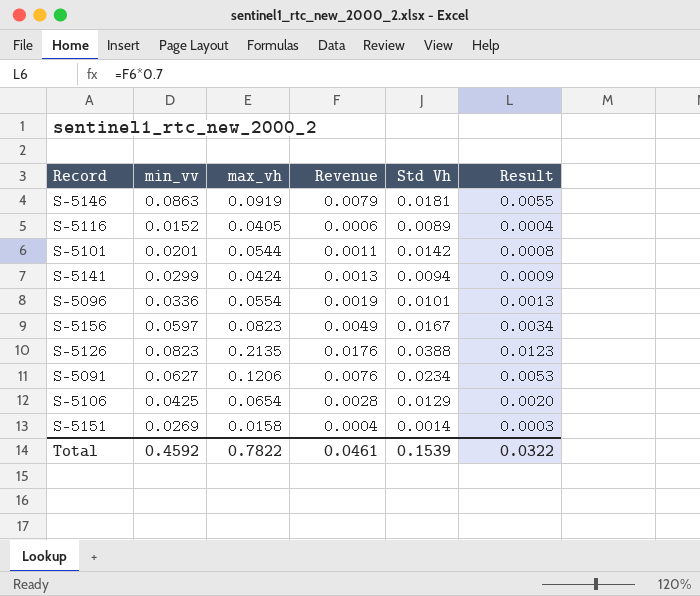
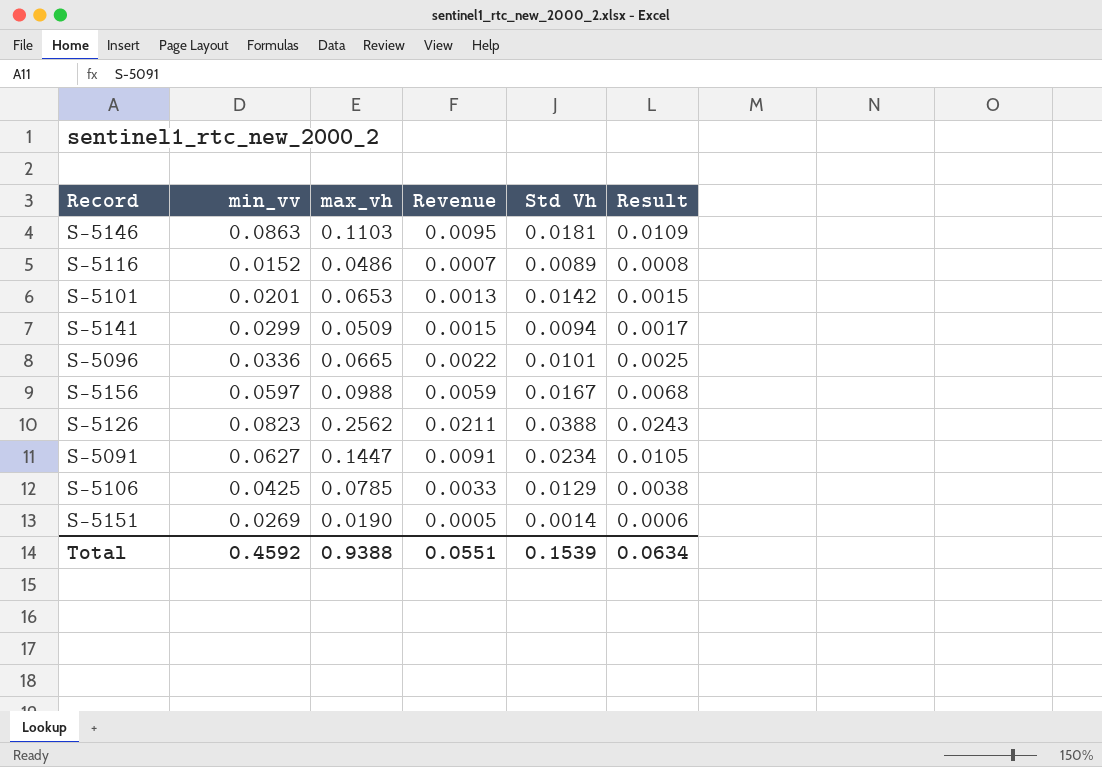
column Result | formula: [Revenue] * 0.7 -> [Revenue] * 1.15
S-5146 | max_vh: 0.0919 -> 0.1103
S-5146 | Revenue: 0.0079 -> 0.0095
S-5116 | max_vh: 0.0405 -> 0.0486
S-5116 | Revenue: 0.0006 -> 0.0007
S-5101 | max_vh: 0.0544 -> 0.0653
S-5101 | Revenue: 0.0011 -> 0.0013
S-5141 | max_vh: 0.0424 -> 0.0509
S-5141 | Revenue: 0.0013 -> 0.0015
S-5096 | max_vh: 0.0554 -> 0.0665
S-5096 | Revenue: 0.0019 -> 0.0022
S-5156 | max_vh: 0.0823 -> 0.0988
S-5156 | Revenue: 0.0049 -> 0.0059
S-5126 | max_vh: 0.2135 -> 0.2562
S-5126 | Revenue: 0.0176 -> 0.0211
S-5091 | max_vh: 0.1206 -> 0.1447
S-5091 | Revenue: 0.0076 -> 0.0091
S-5106 | max_vh: 0.0654 -> 0.0785
S-5106 | Revenue: 0.0028 -> 0.0033
S-5151 | max_vh: 0.0158 -> 0.0190
S-5151 | Revenue: 0.0004 -> 0.0005
Total | max_vh: 0.7822 -> 0.9388
Total | Revenue: 0.0461 -> 0.0551
Total | Result: 0.0322 -> 0.0634

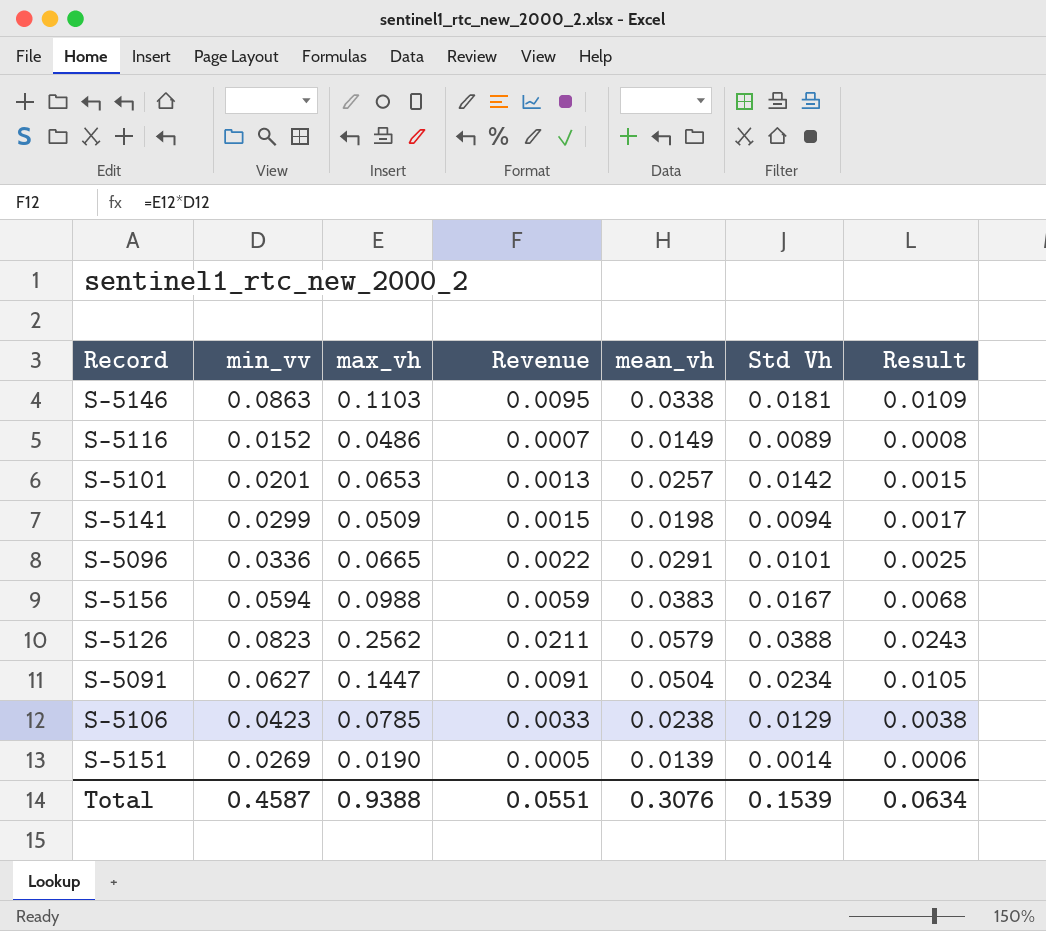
column mean_vh | position: none -> 5
S-5156 | min_vv: 0.0597 -> 0.0594
S-5106 | min_vv: 0.0425 -> 0.0423
Total | min_vv: 0.4592 -> 0.4587

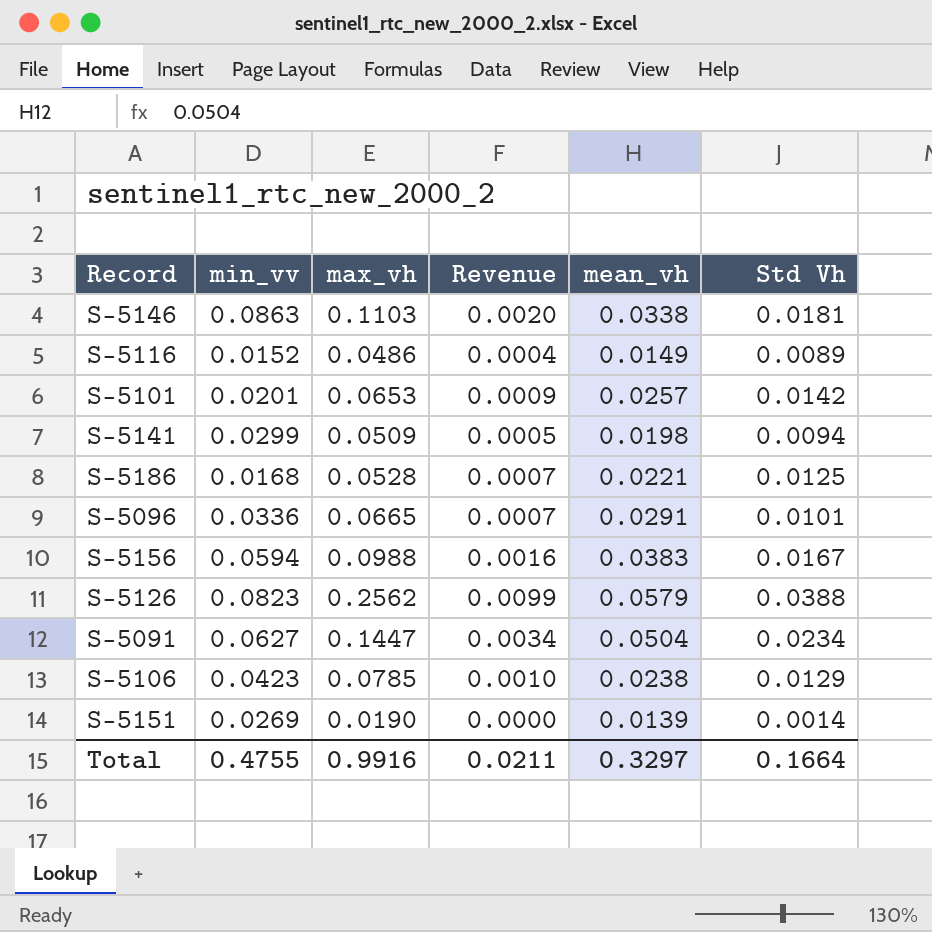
column Result | formula: [Revenue] * 1.15 -> none
column Revenue | formula: [min_vv] * [max_vh] -> [max_vh] * [Std Vh]
row S-5186: none -> 0.0168 | 0.0528 | 0.0007 | 0.0221 | 0.0125
Total | min_vv: 0.4587 -> 0.4755
Total | max_vh: 0.9388 -> 0.9916
Total | Revenue: 0.0551 -> 0.0211
Total | mean_vh: 0.3076 -> 0.3297
Total | Std Vh: 0.1539 -> 0.1664

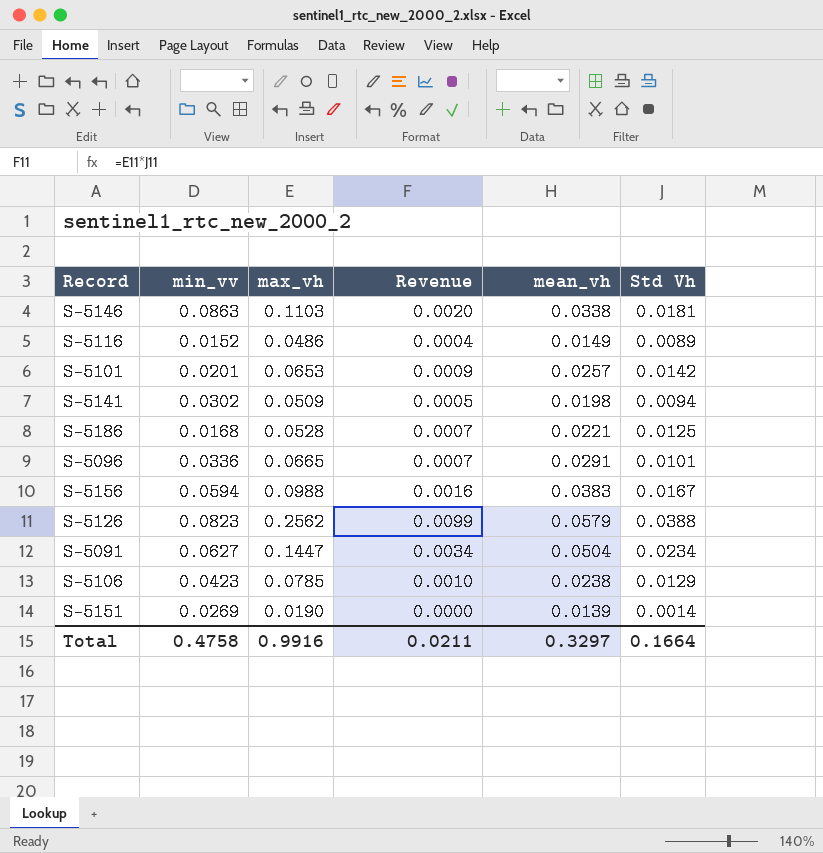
S-5141 | min_vv: 0.0299 -> 0.0302
Total | min_vv: 0.4755 -> 0.4758

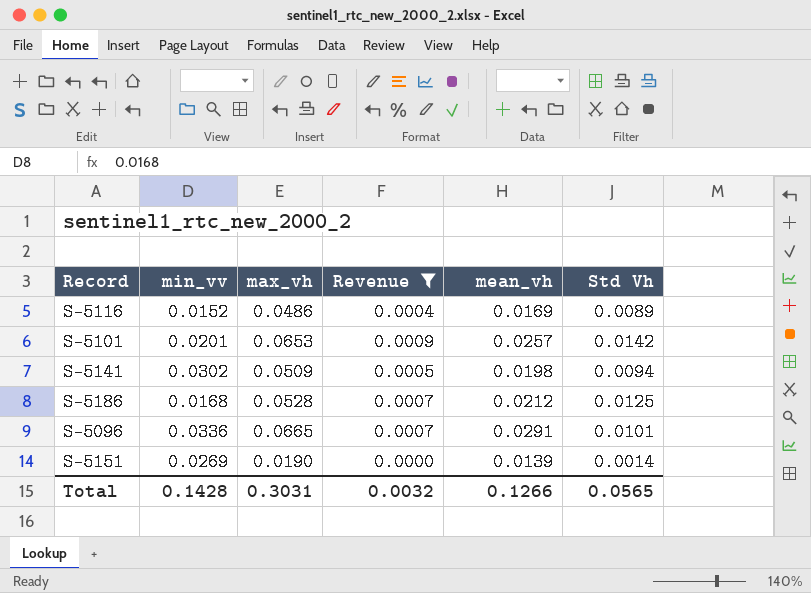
filter: none -> Revenue <= 0.0009
S-5116 | mean_vh: 0.0149 -> 0.0169
S-5186 | mean_vh: 0.0221 -> 0.0212
Total | min_vv: 0.4758 -> 0.1428
Total | max_vh: 0.9916 -> 0.3031
Total | Revenue: 0.0211 -> 0.0032
Total | mean_vh: 0.3297 -> 0.1266
Total | Std Vh: 0.1664 -> 0.0565

